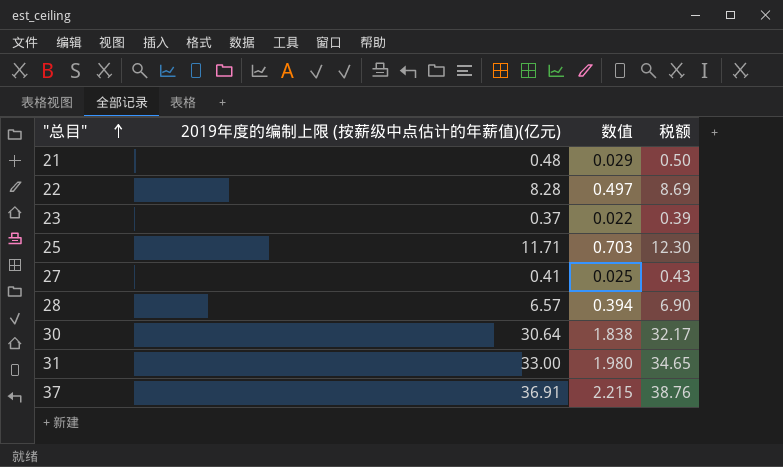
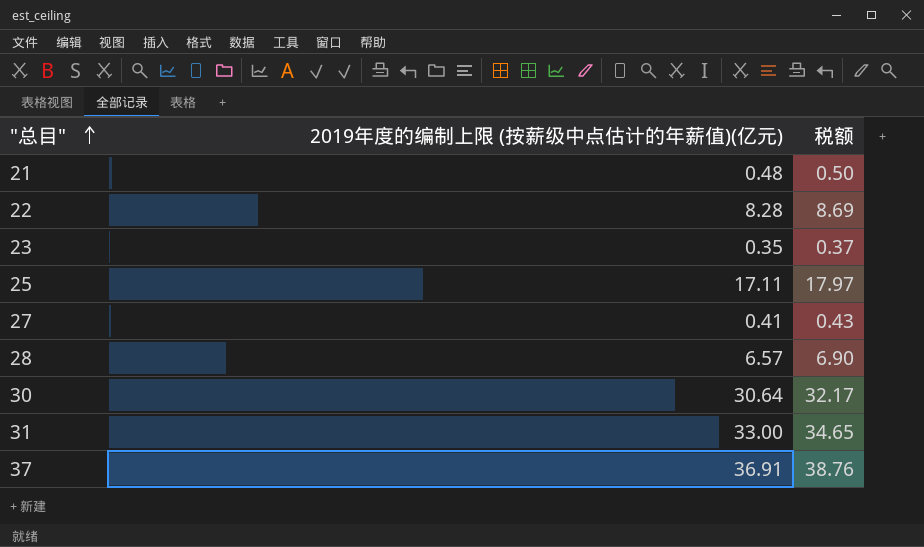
column 数值 | formula: [2019年度的编制上限 (按薪级中点估计的年薪值)(亿元)] * 0.06 -> none
23 | 2019年度的编制上限 (按薪级中点估计的年薪值)(亿元): 0.37 -> 0.35
23 | 税额: 0.39 -> 0.37
25 | 2019年度的编制上限 (按薪级中点估计的年薪值)(亿元): 11.71 -> 17.11
25 | 税额: 12.30 -> 17.97

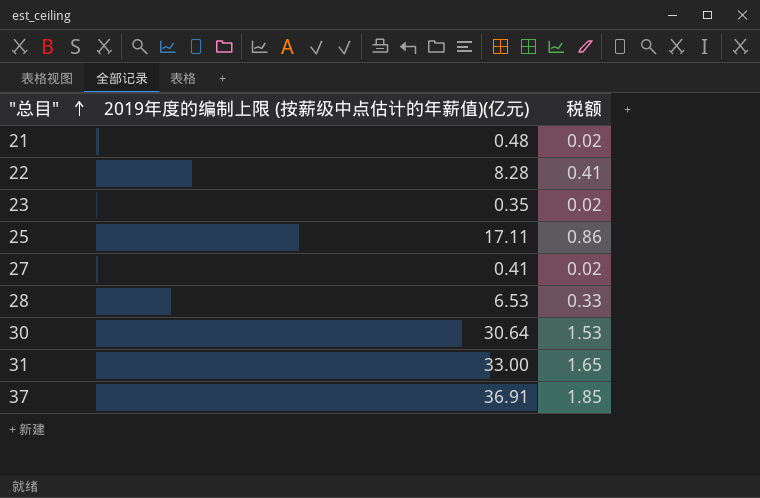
column 税额 | formula: [2019年度的编制上限 (按薪级中点估计的年薪值)(亿元)] * 1.05 -> [2019年度的编制上限 (按薪级中点估计的年薪值)(亿元)] * 0.05
28 | 2019年度的编制上限 (按薪级中点估计的年薪值)(亿元): 6.57 -> 6.53

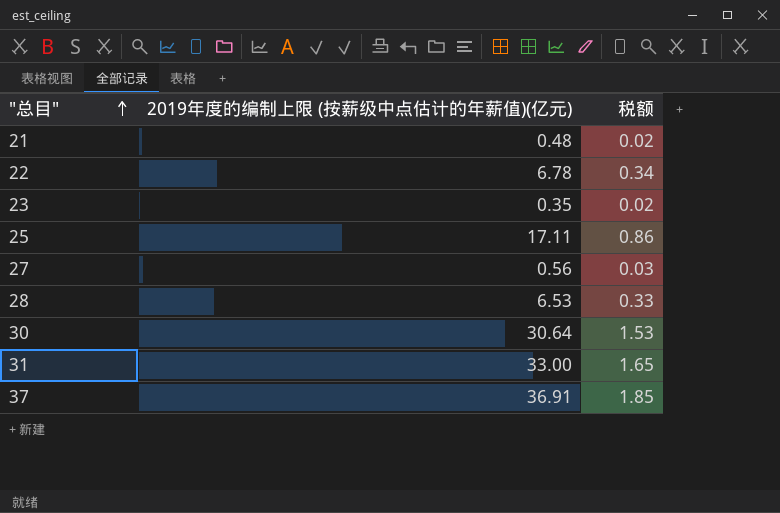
22 | 2019年度的编制上限 (按薪级中点估计的年薪值)(亿元): 8.28 -> 6.78
22 | 税额: 0.41 -> 0.34
27 | 2019年度的编制上限 (按薪级中点估计的年薪值)(亿元): 0.41 -> 0.56
27 | 税额: 0.02 -> 0.03

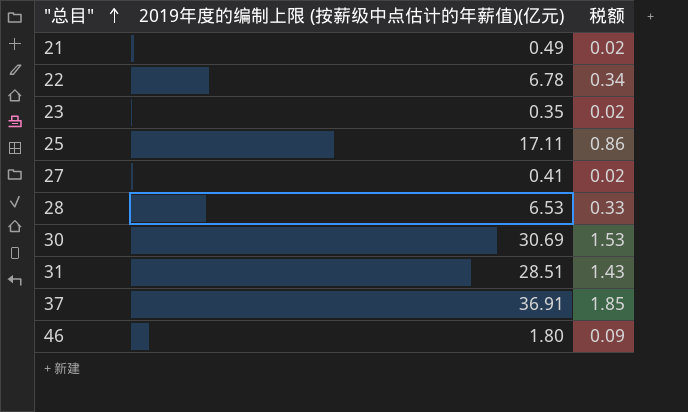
21 | 2019年度的编制上限 (按薪级中点估计的年薪值)(亿元): 0.48 -> 0.49
27 | 2019年度的编制上限 (按薪级中点估计的年薪值)(亿元): 0.56 -> 0.41
27 | 税额: 0.03 -> 0.02
30 | 2019年度的编制上限 (按薪级中点估计的年薪值)(亿元): 30.64 -> 30.69
31 | 2019年度的编制上限 (按薪级中点估计的年薪值)(亿元): 33.00 -> 28.51
31 | 税额: 1.65 -> 1.43
row 46: none -> 1.80 | 0.09

